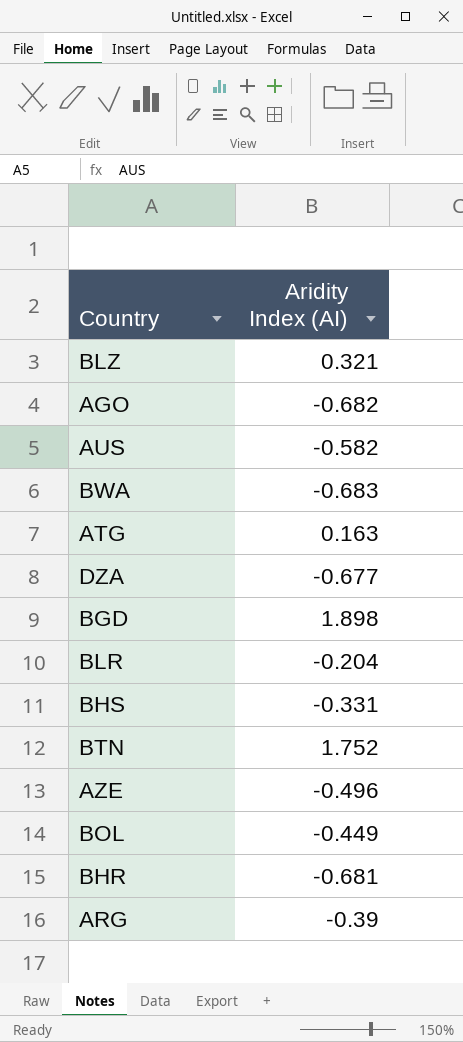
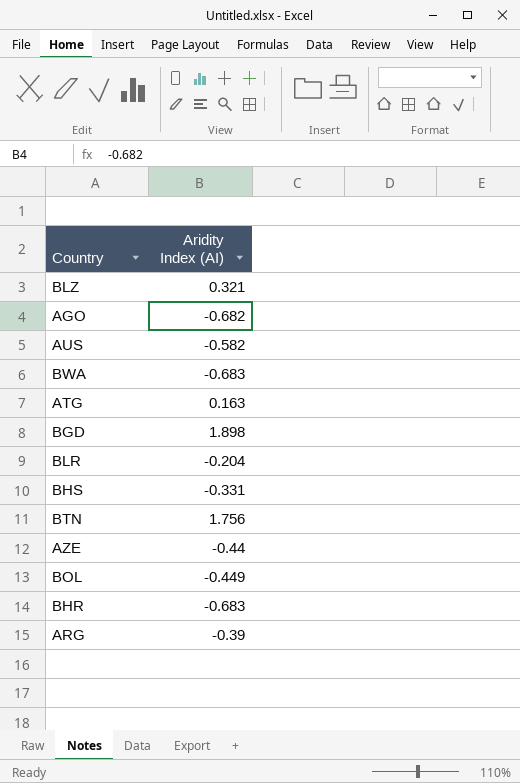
row DZA: -0.677 -> none
BTN | Aridity Index (AI): 1.752 -> 1.756
AZE | Aridity Index (AI): -0.496 -> -0.44
BHR | Aridity Index (AI): -0.681 -> -0.683

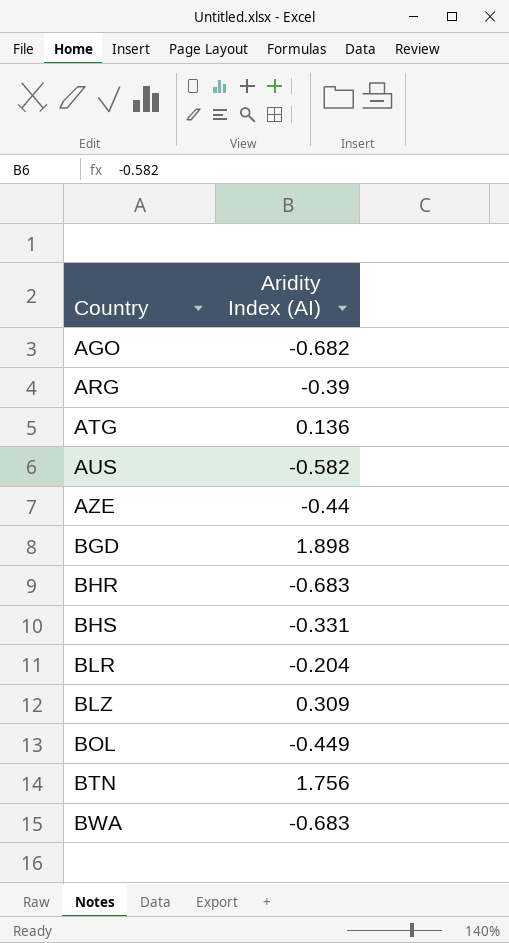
row order: none -> Country ascending
ATG | Aridity Index (AI): 0.163 -> 0.136
BLZ | Aridity Index (AI): 0.321 -> 0.309

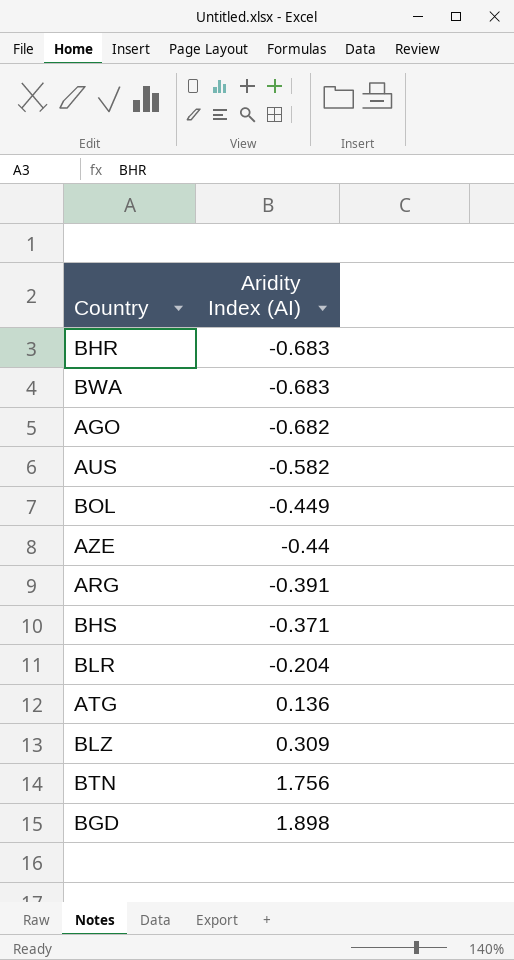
row order: Country ascending -> Aridity Index (AI) ascending
ARG | Aridity Index (AI): -0.39 -> -0.391
BHS | Aridity Index (AI): -0.331 -> -0.371

